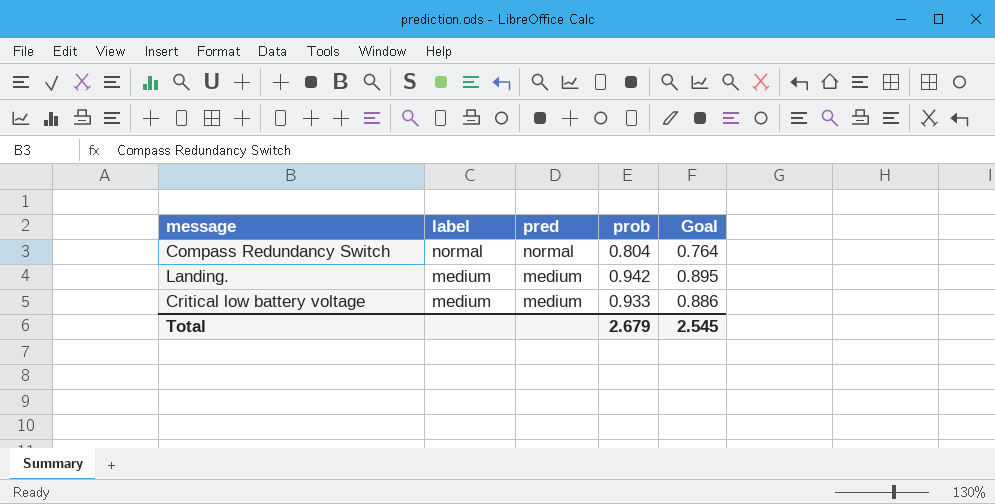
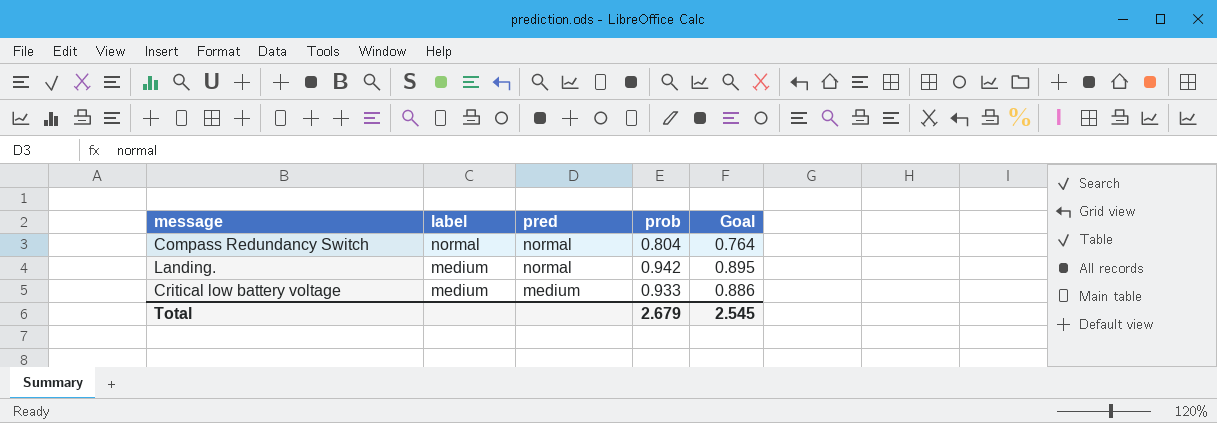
Landing. | pred: medium -> normal

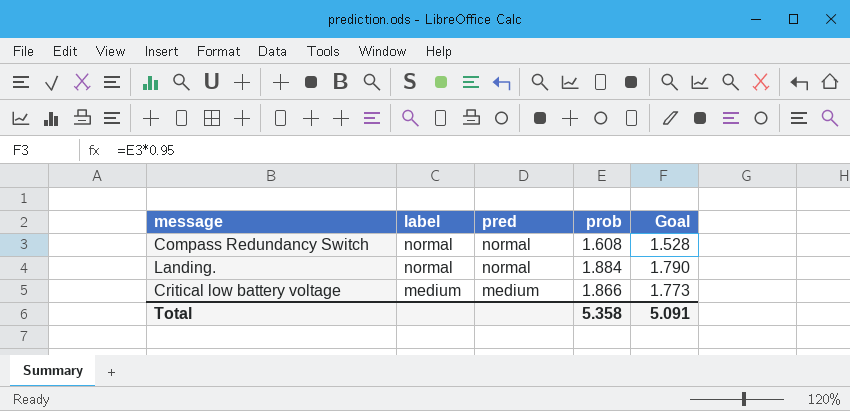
Compass Redundancy Switch | prob: 0.804 -> 1.608
Compass Redundancy Switch | Goal: 0.764 -> 1.528
Landing. | label: medium -> normal
Landing. | prob: 0.942 -> 1.884
Landing. | Goal: 0.895 -> 1.790
Critical low battery voltage | prob: 0.933 -> 1.866
Critical low battery voltage | Goal: 0.886 -> 1.773
Total | prob: 2.679 -> 5.358
Total | Goal: 2.545 -> 5.091

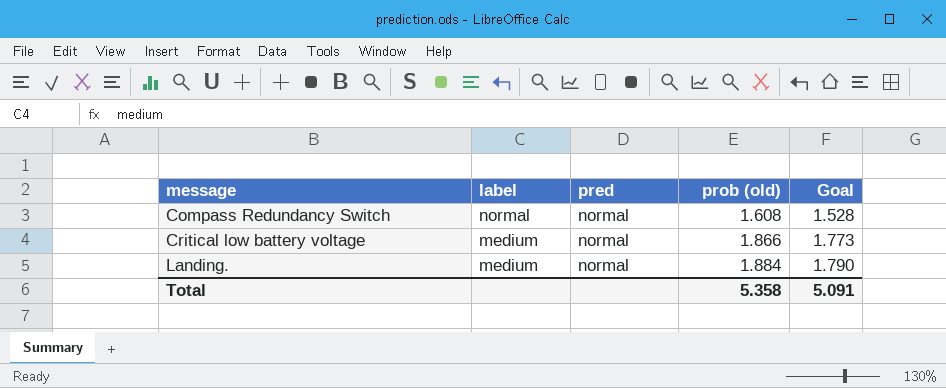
row order: label descending -> message ascending
column name: prob -> prob (old)
Critical low battery voltage | pred: medium -> normal
Landing. | label: normal -> medium

